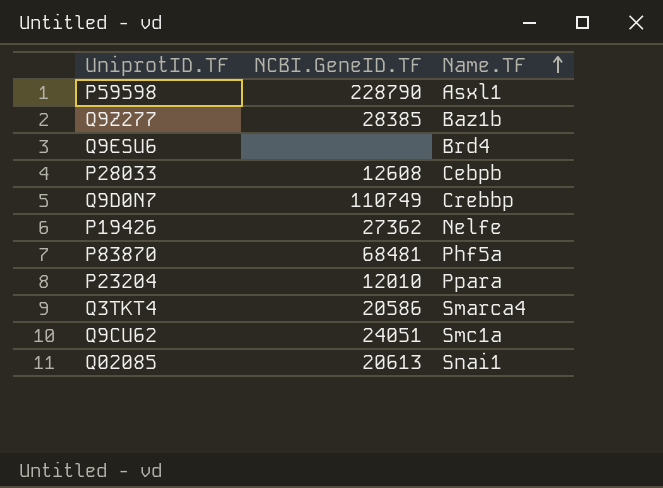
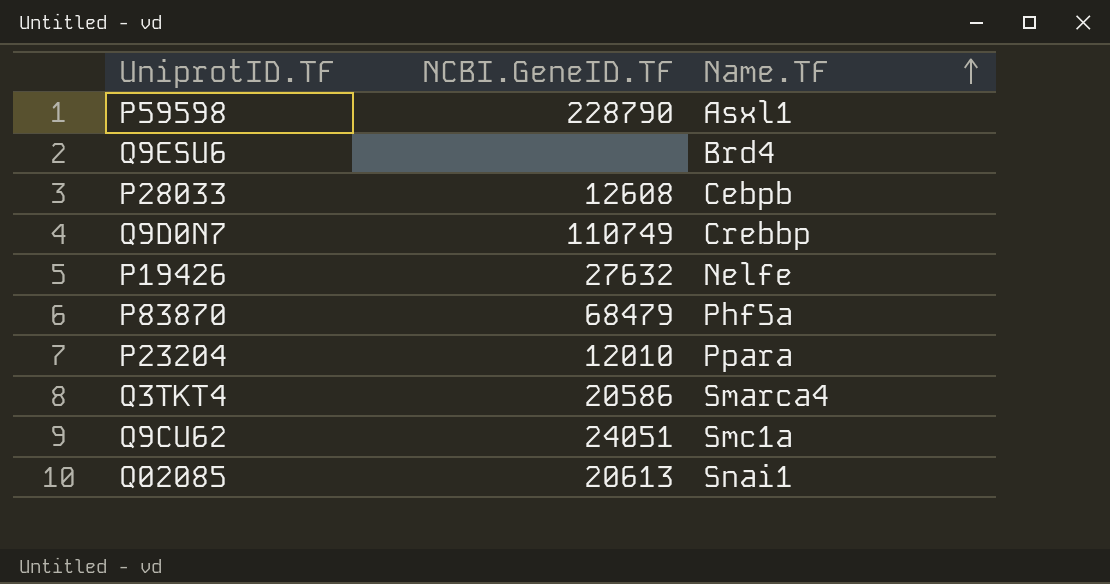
row Q9Z277: 28385 | Baz1b -> none
P19426 | NCBI.GeneID.TF: 27362 -> 27632
P83870 | NCBI.GeneID.TF: 68481 -> 68479

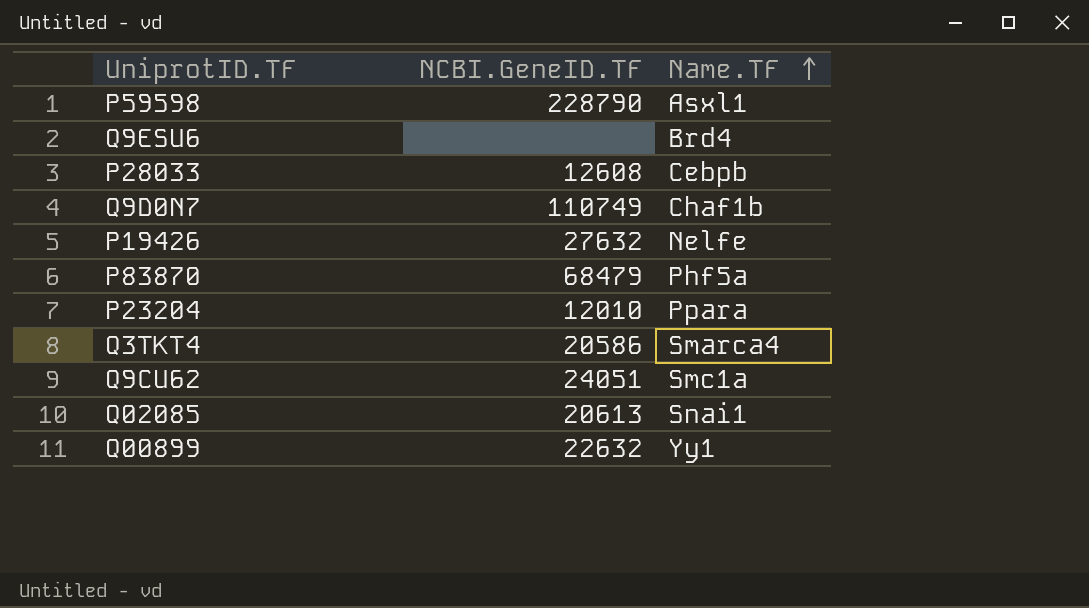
Q9D0N7 | Name.TF: Crebbp -> Chaf1b
row Q00899: none -> 22632 | Yy1

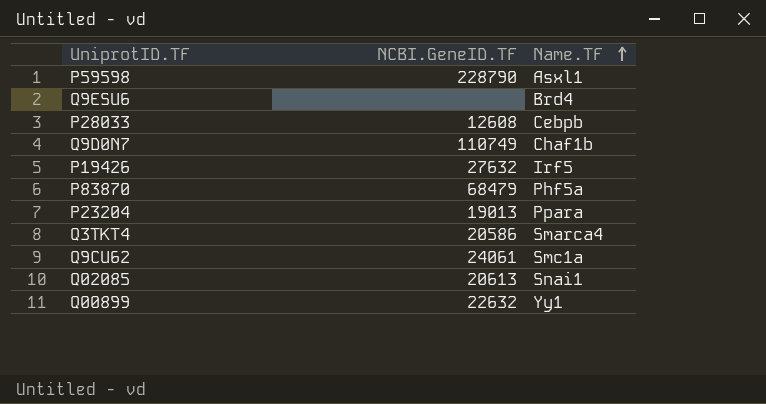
P19426 | Name.TF: Nelfe -> Irf5
P23204 | NCBI.GeneID.TF: 12010 -> 19013
Q9CU62 | NCBI.GeneID.TF: 24051 -> 24061

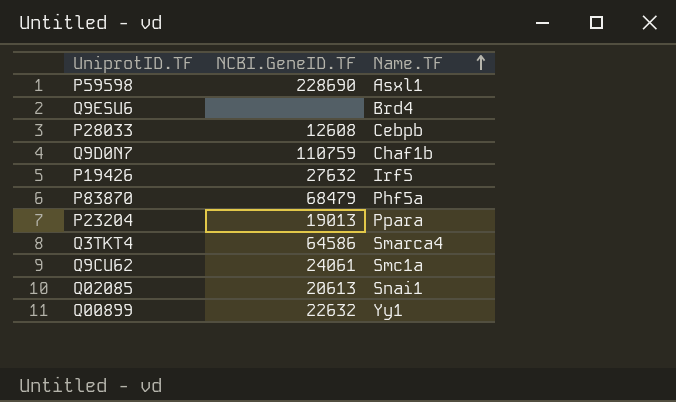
P59598 | NCBI.GeneID.TF: 228790 -> 228690
Q9D0N7 | NCBI.GeneID.TF: 110749 -> 110759
Q3TKT4 | NCBI.GeneID.TF: 20586 -> 64586

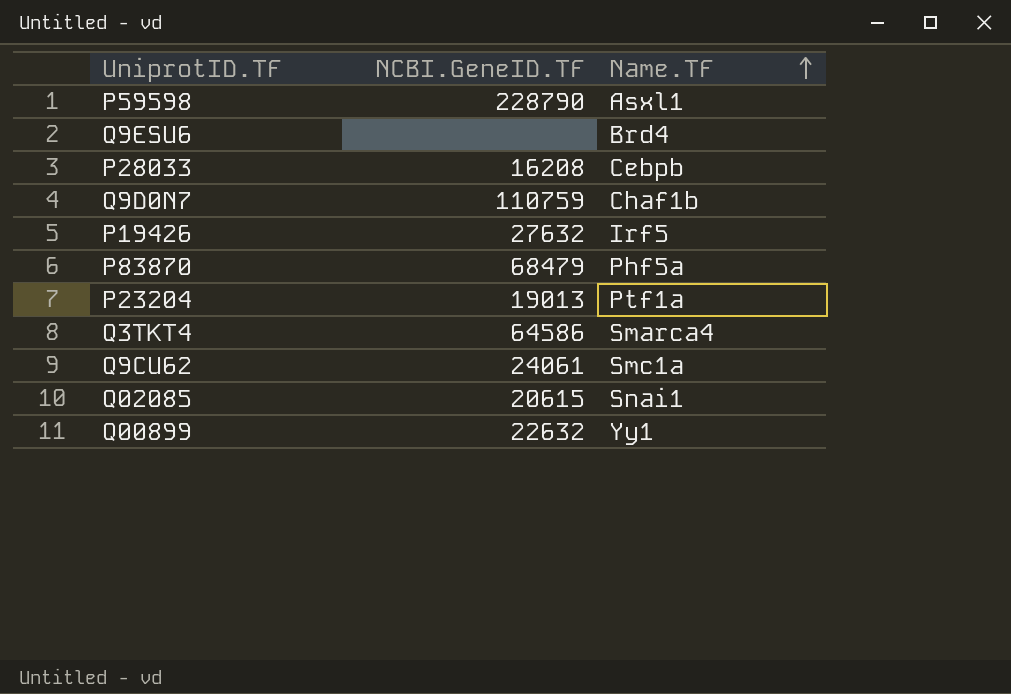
P59598 | NCBI.GeneID.TF: 228690 -> 228790
P28033 | NCBI.GeneID.TF: 12608 -> 16208
P23204 | Name.TF: Ppara -> Ptf1a
Q02085 | NCBI.GeneID.TF: 20613 -> 20615

